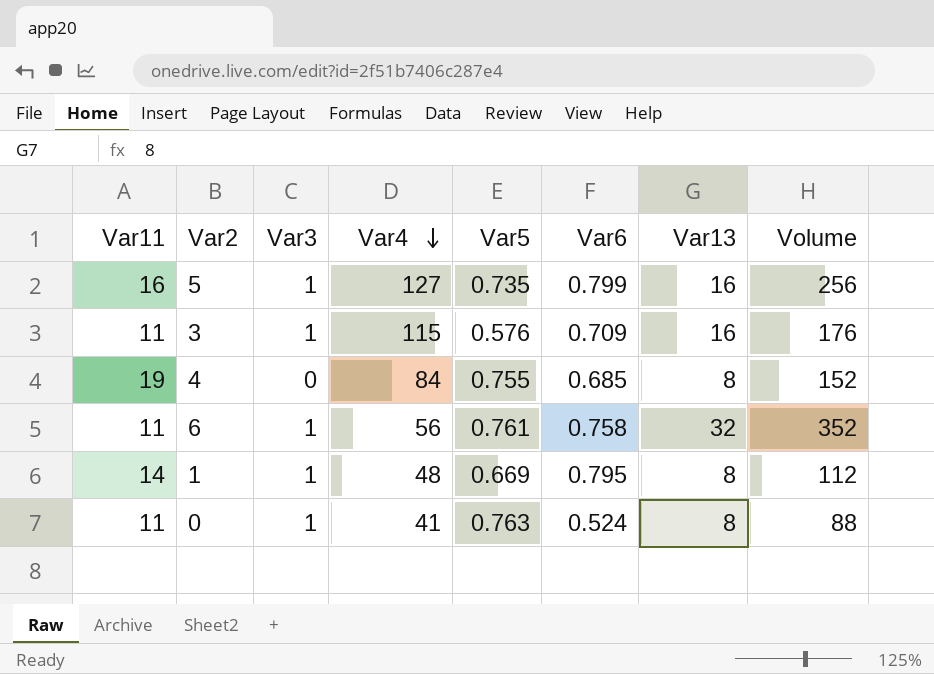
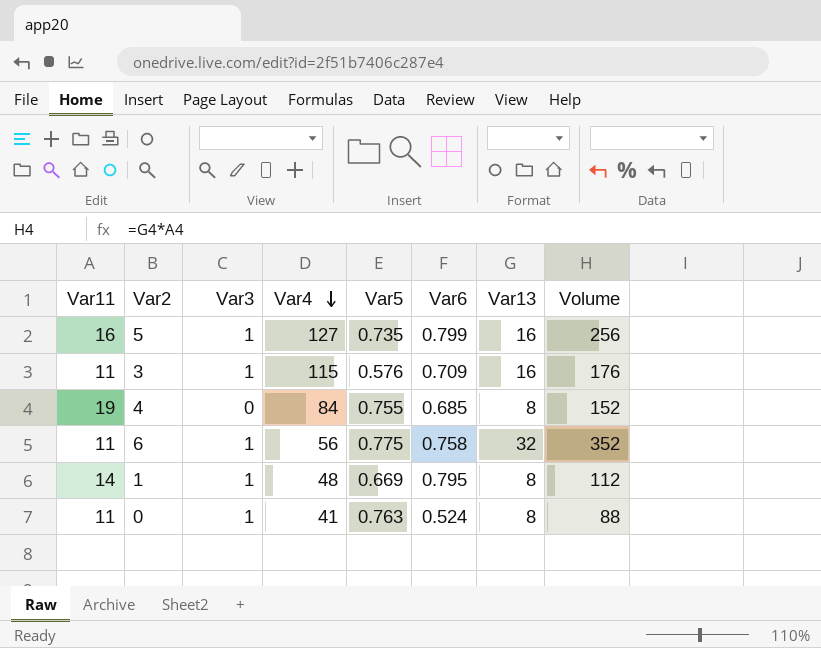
6 | Var5: 0.761 -> 0.775

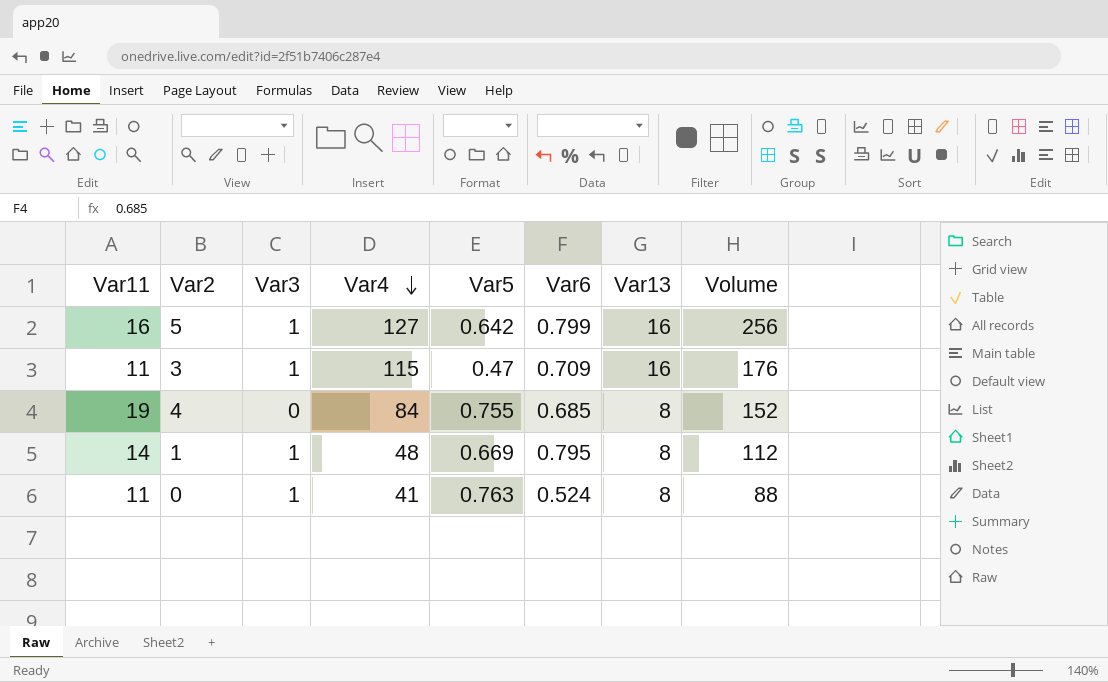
row 6: 11 | 1 | 56 | 0.775 | 0.758 | 32 | 352 -> none
5 | Var5: 0.735 -> 0.642
3 | Var5: 0.576 -> 0.47

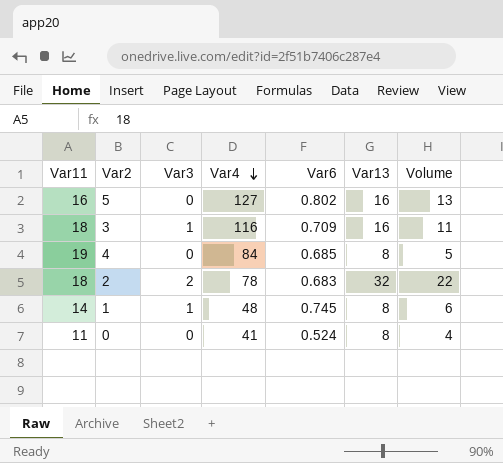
column Var5 | position: 5 -> none
column Volume | formula: [Var11] * [Var13] -> [Var6] * [Var13]
5 | Var3: 1 -> 0
5 | Var6: 0.799 -> 0.802
3 | Var11: 11 -> 18
3 | Var4: 115 -> 116
row 2: none -> 18 | 2 | 78 | 0.683 | 32 | 22
1 | Var6: 0.795 -> 0.745
0 | Var3: 1 -> 0

